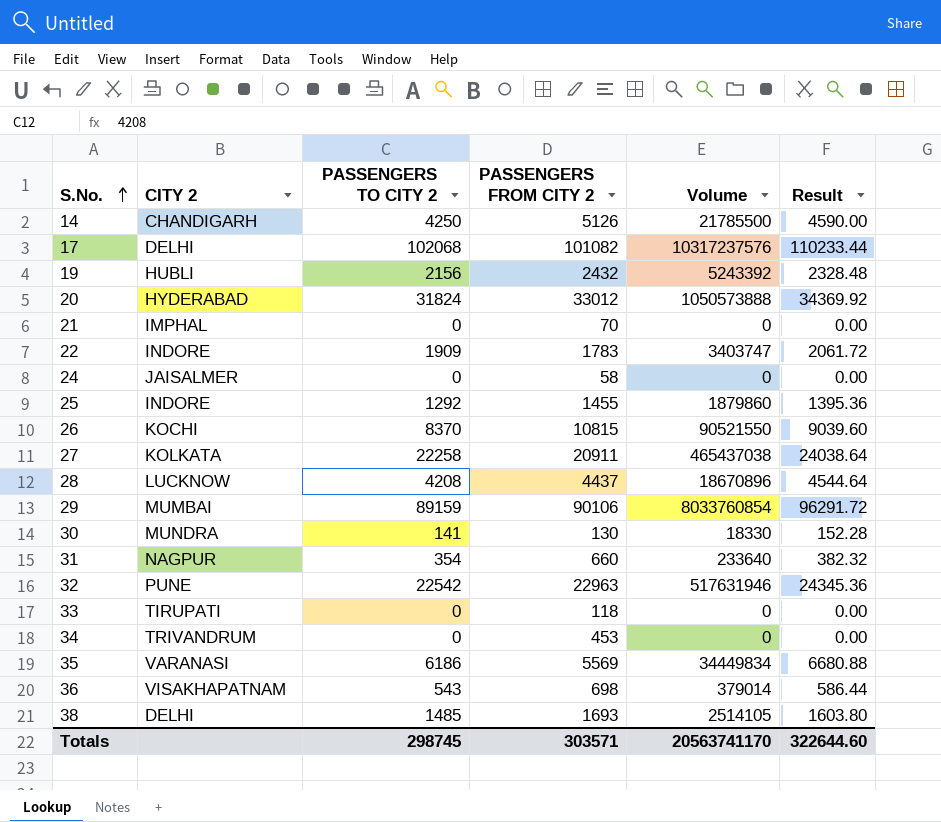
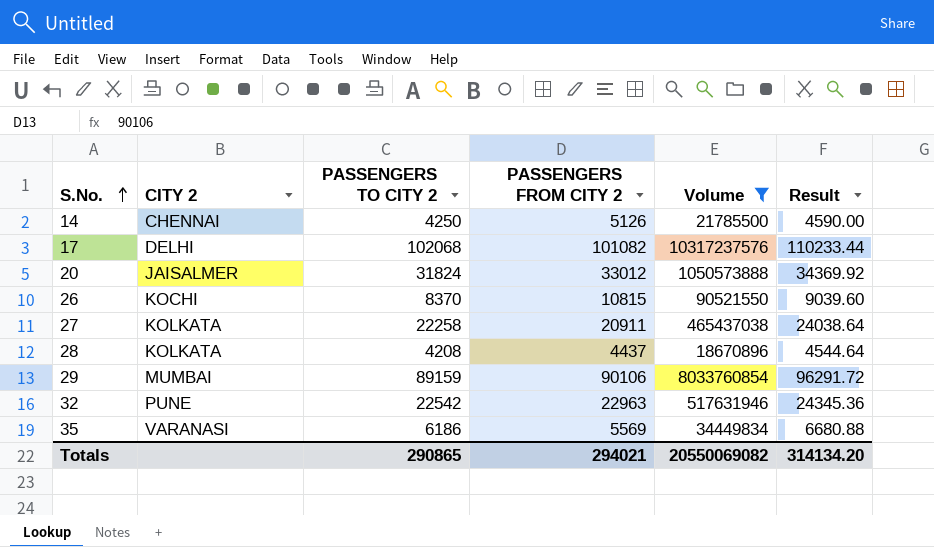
filter: none -> Volume >= 18670896
14 | CITY 2: CHANDIGARH -> CHENNAI
20 | CITY 2: HYDERABAD -> JAISALMER
28 | CITY 2: LUCKNOW -> KOLKATA
Totals | PASSENGERS TO CITY 2: 298745 -> 290865
Totals | PASSENGERS FROM CITY 2: 303571 -> 294021
Totals | Volume: 20563741170 -> 20550069082
Totals | Result: 322644.60 -> 314134.20

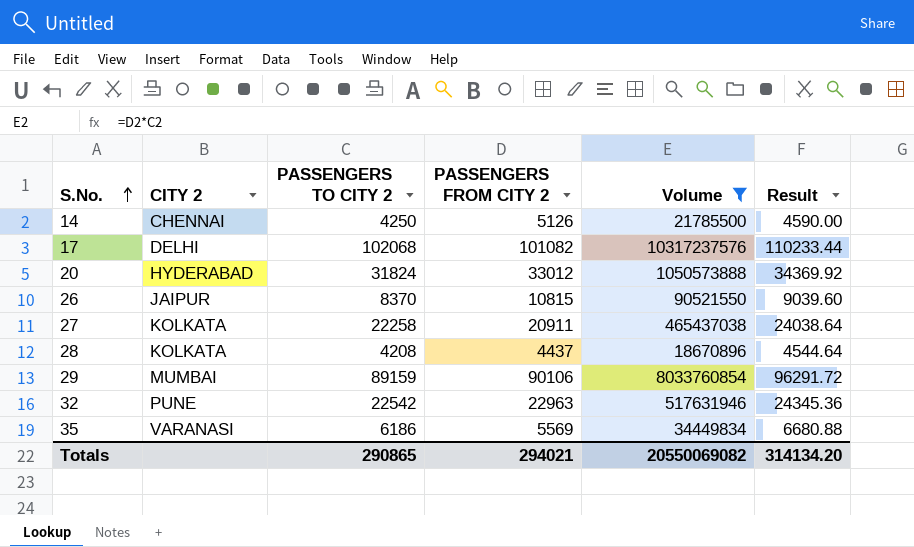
20 | CITY 2: JAISALMER -> HYDERABAD
26 | CITY 2: KOCHI -> JAIPUR

